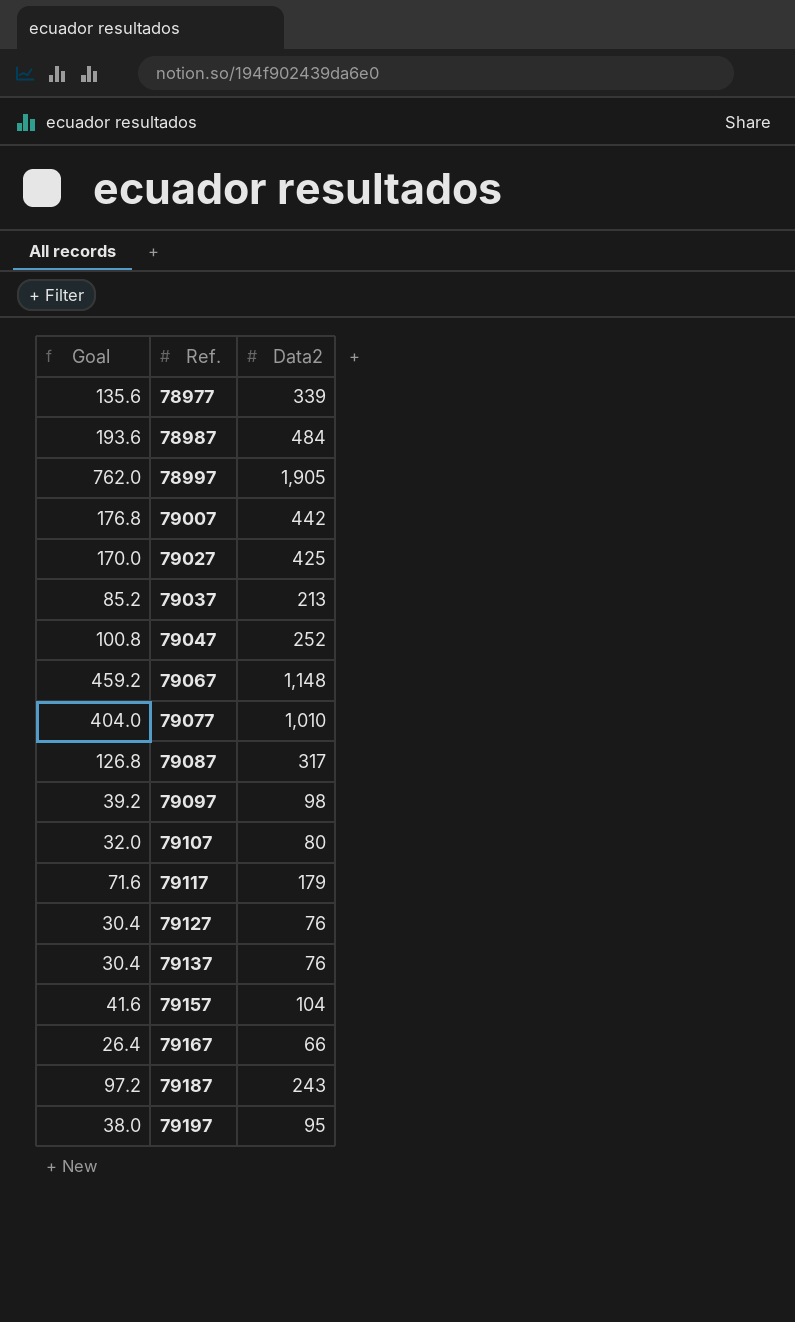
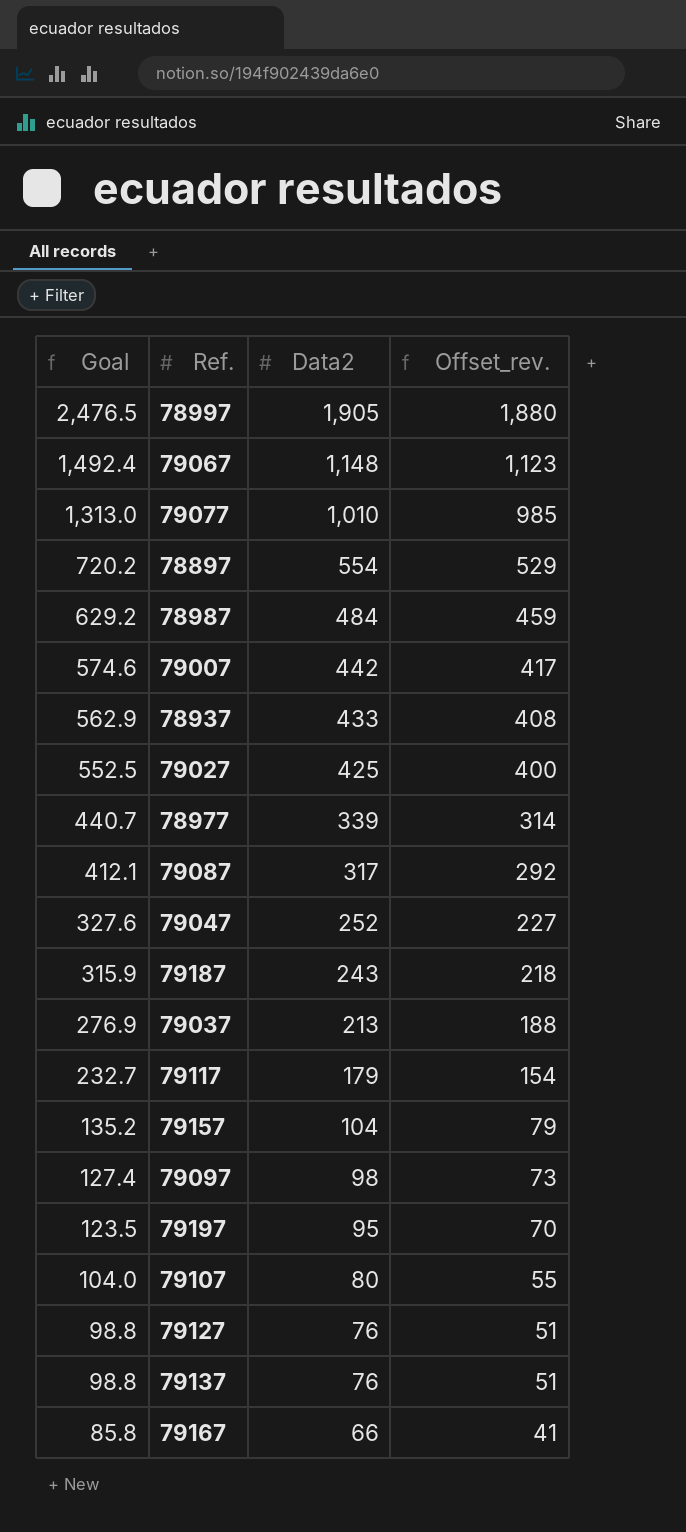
row order: Ref. ascending -> Goal descending
column Goal | formula: [Data2] * 0.4 -> [Data2] * 1.3
column Offset_rev. | formula: none -> [Data2] - 25
row 78897: none -> 720.2 | 554 | 529
row 78937: none -> 562.9 | 433 | 408

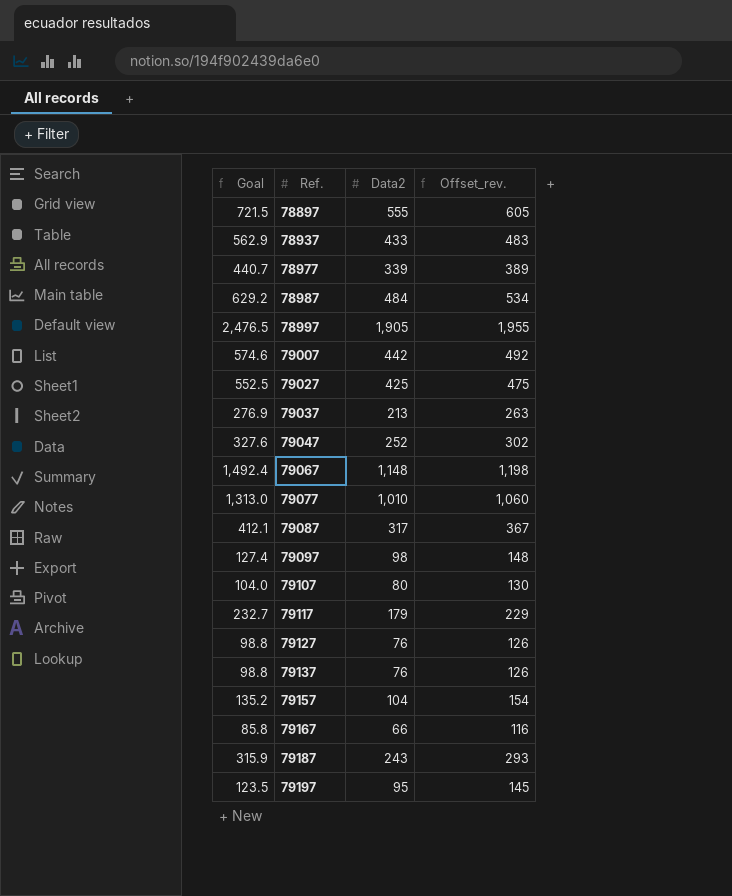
row order: Goal descending -> Ref. ascending
column Offset_rev. | formula: [Data2] - 25 -> [Data2] + 50
78897 | Goal: 720.2 -> 721.5
78897 | Data2: 554 -> 555

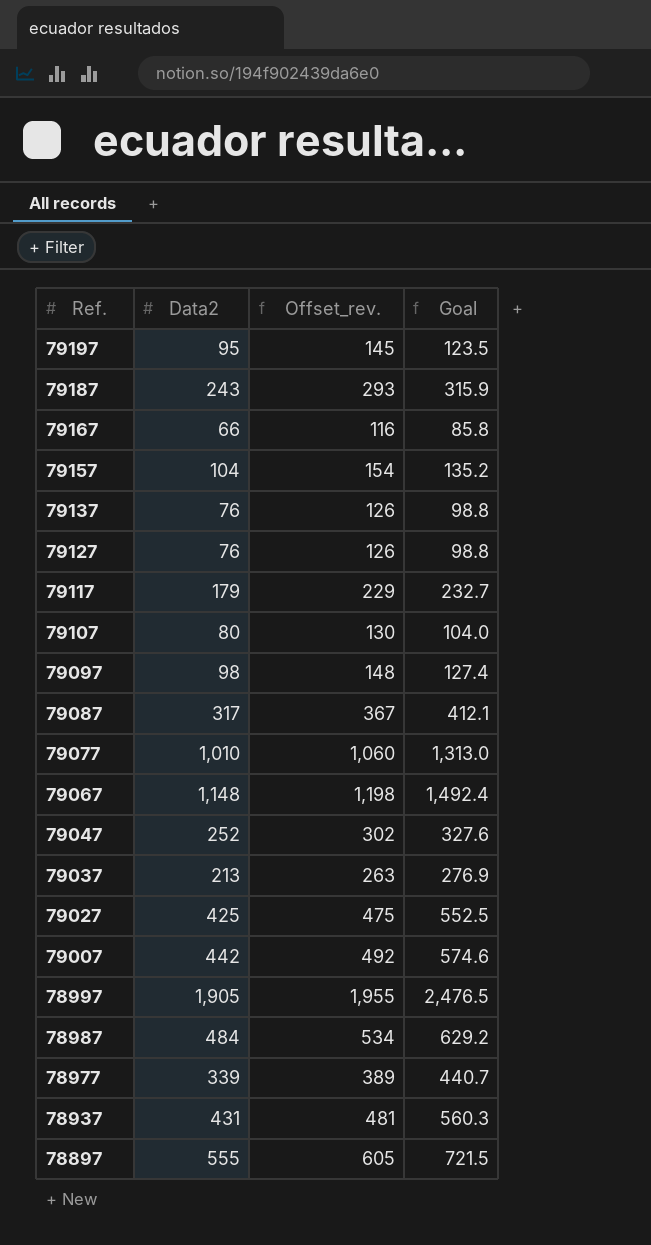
row order: Ref. ascending -> Ref. descending
column Goal | position: 1 -> 4
78937 | Data2: 433 -> 431
78937 | Offset_rev.: 483 -> 481
78937 | Goal: 562.9 -> 560.3

